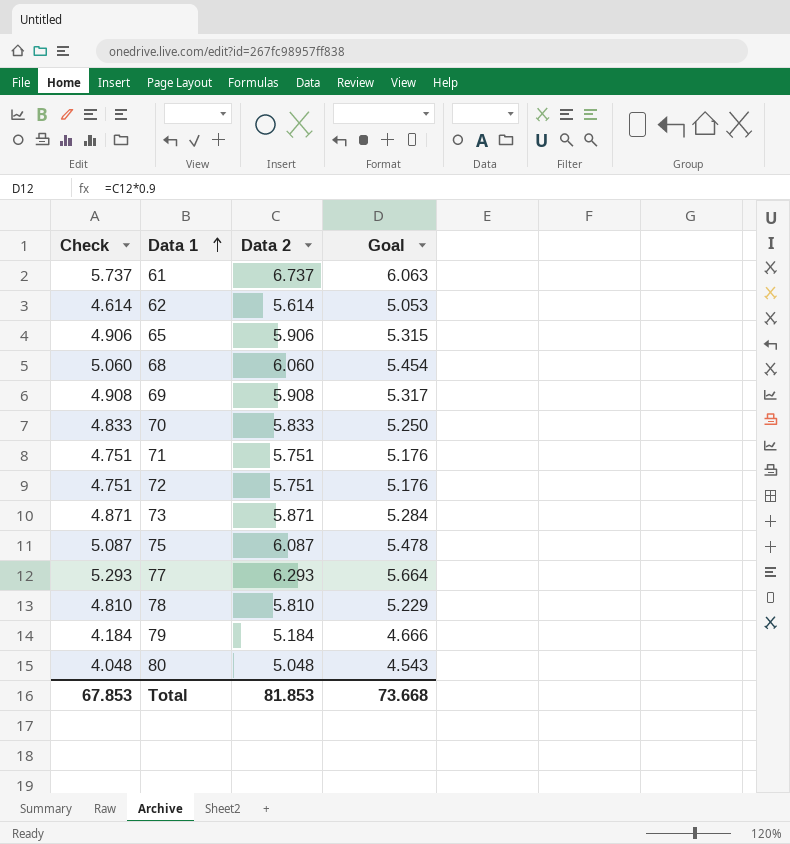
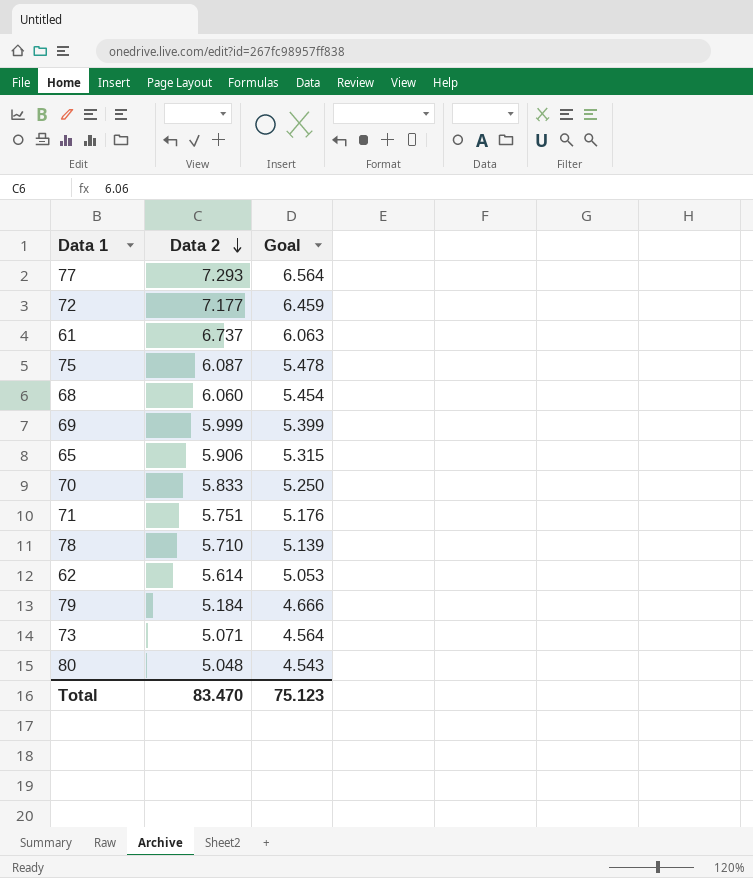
row order: Data 1 ascending -> Data 2 descending
column Check | formula: [Data 2] - 1 -> none
77 | Data 2: 6.293 -> 7.293
77 | Goal: 5.664 -> 6.564
72 | Data 2: 5.751 -> 7.177
72 | Goal: 5.176 -> 6.459
69 | Data 2: 5.908 -> 5.999
69 | Goal: 5.317 -> 5.399
78 | Data 2: 5.810 -> 5.710
78 | Goal: 5.229 -> 5.139
73 | Data 2: 5.871 -> 5.071
73 | Goal: 5.284 -> 4.564
Total | Data 2: 81.853 -> 83.470
Total | Goal: 73.668 -> 75.123

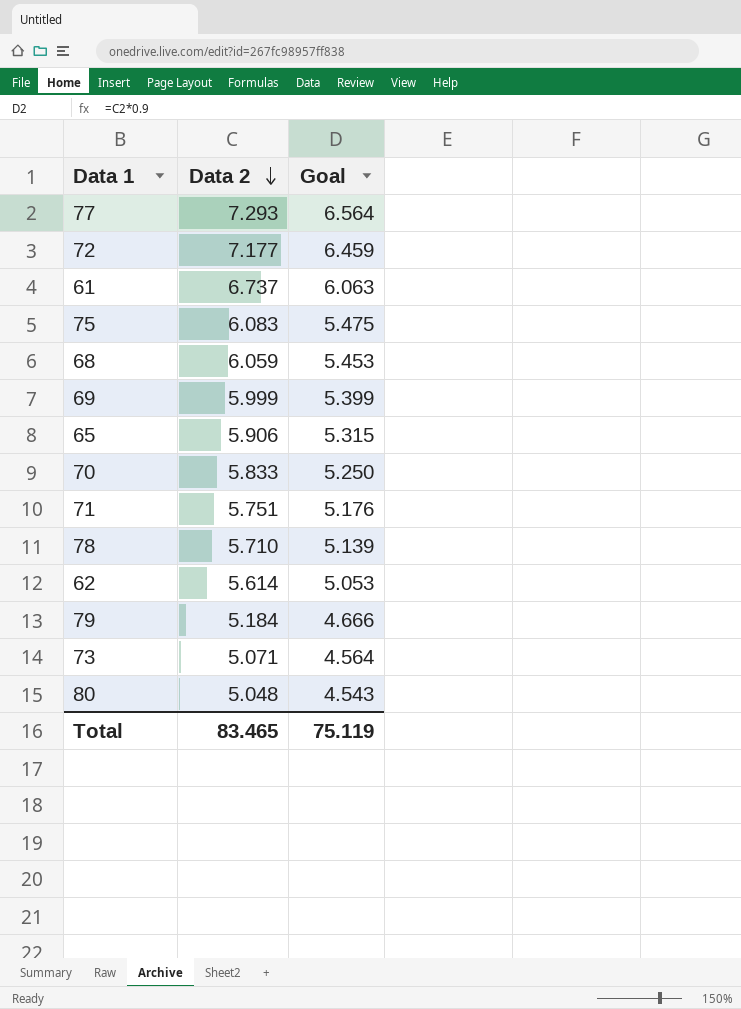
75 | Data 2: 6.087 -> 6.083
75 | Goal: 5.478 -> 5.475
68 | Data 2: 6.060 -> 6.059
68 | Goal: 5.454 -> 5.453
Total | Data 2: 83.470 -> 83.465
Total | Goal: 75.123 -> 75.119

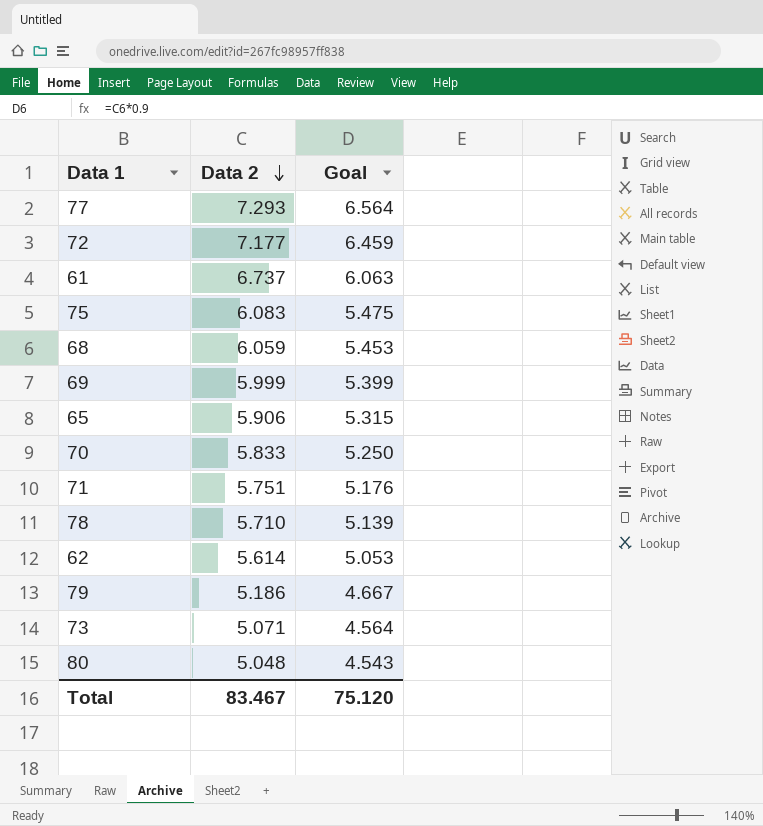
79 | Data 2: 5.184 -> 5.186
79 | Goal: 4.666 -> 4.667
Total | Data 2: 83.465 -> 83.467
Total | Goal: 75.119 -> 75.120

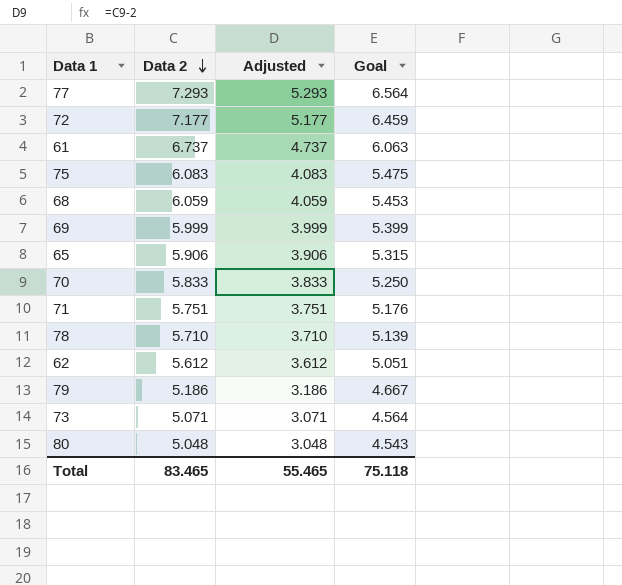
column Adjusted | formula: none -> [Data 2] - 2
62 | Data 2: 5.614 -> 5.612
62 | Goal: 5.053 -> 5.051
Total | Data 2: 83.467 -> 83.465
Total | Goal: 75.120 -> 75.118

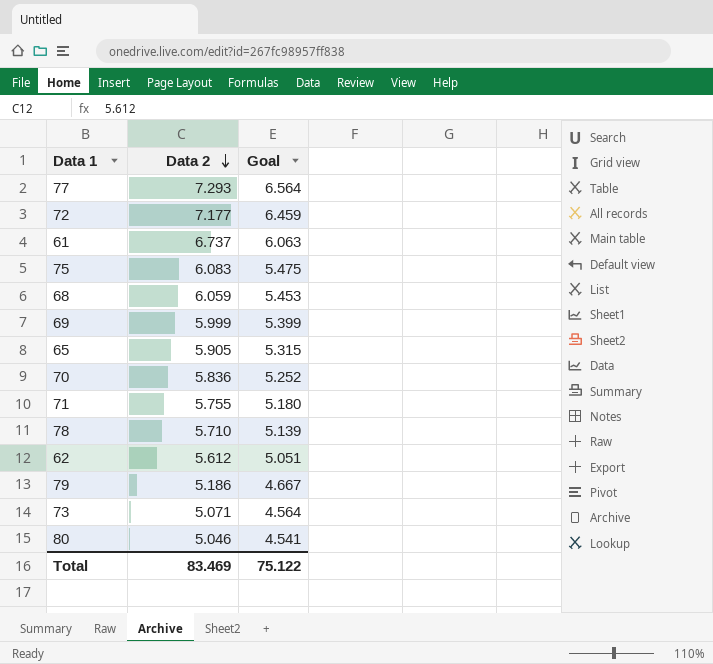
column Adjusted | formula: [Data 2] - 2 -> none
65 | Data 2: 5.906 -> 5.905
70 | Data 2: 5.833 -> 5.836
70 | Goal: 5.250 -> 5.252
71 | Data 2: 5.751 -> 5.755
71 | Goal: 5.176 -> 5.180
80 | Data 2: 5.048 -> 5.046
80 | Goal: 4.543 -> 4.541
Total | Data 2: 83.465 -> 83.469
Total | Goal: 75.118 -> 75.122

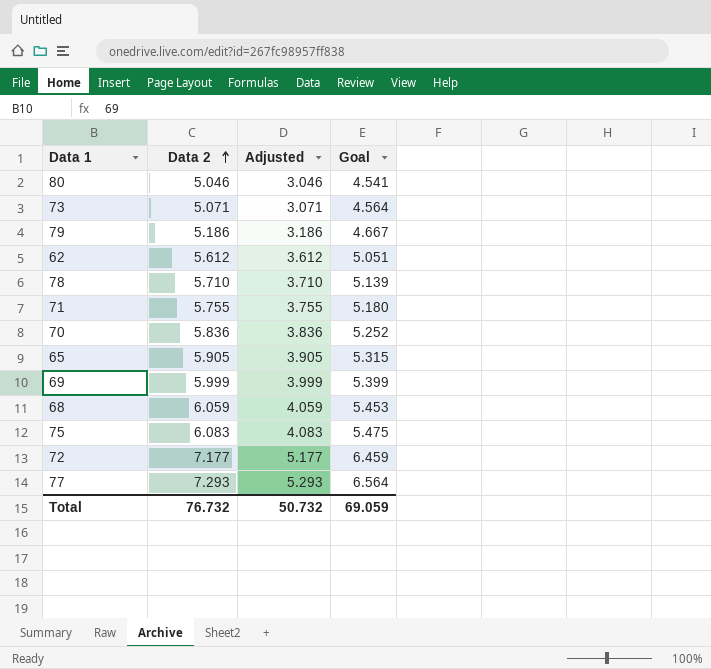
row order: Data 2 descending -> Data 2 ascending
column Adjusted | formula: none -> [Data 2] - 2
row 61: 6.737 | 6.063 -> none
Total | Data 2: 83.469 -> 76.732
Total | Goal: 75.122 -> 69.059

